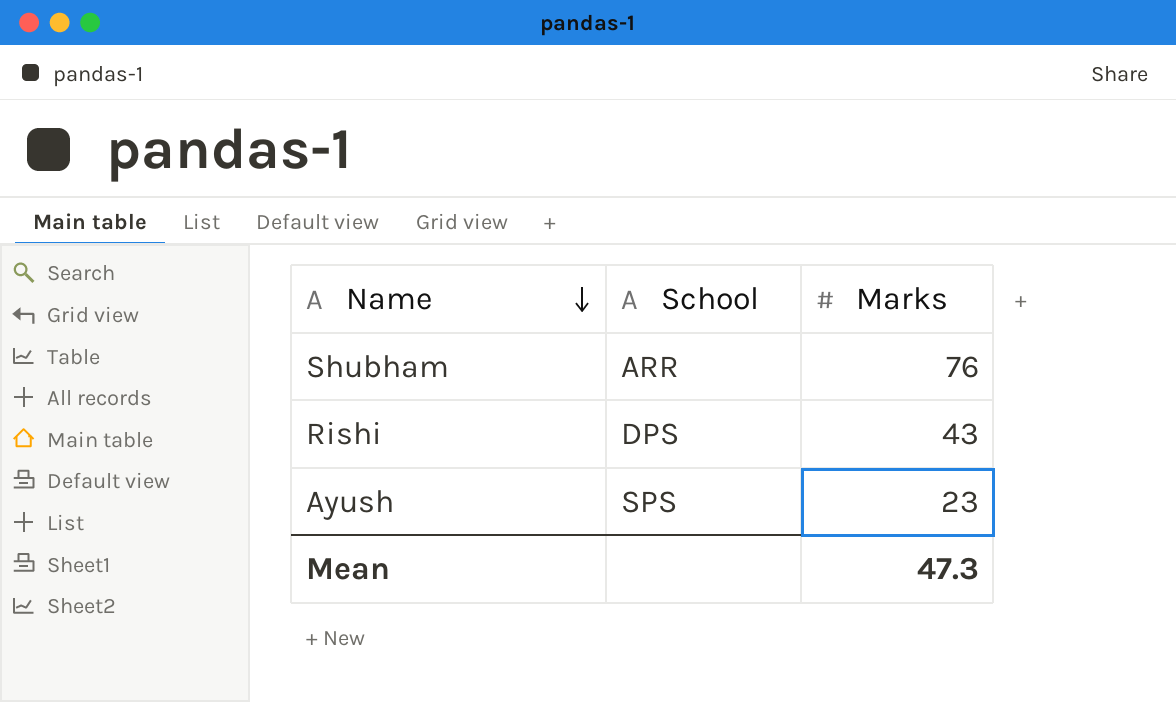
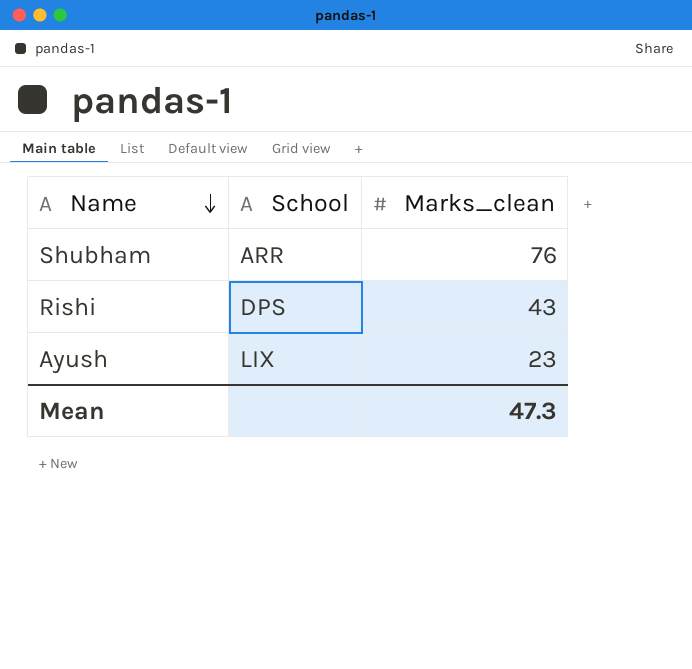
column name: Marks -> Marks_clean
Ayush | School: SPS -> LIX

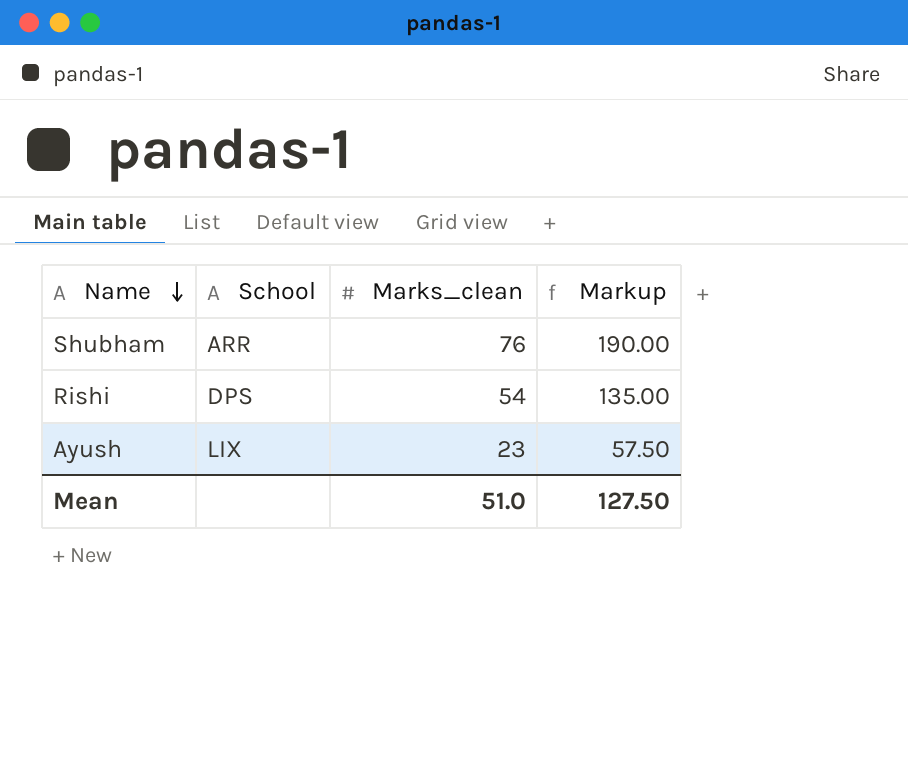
column Markup | formula: none -> [Marks_clean] * 2.5
Rishi | Marks_clean: 43 -> 54
Mean | Marks_clean: 47.3 -> 51.0

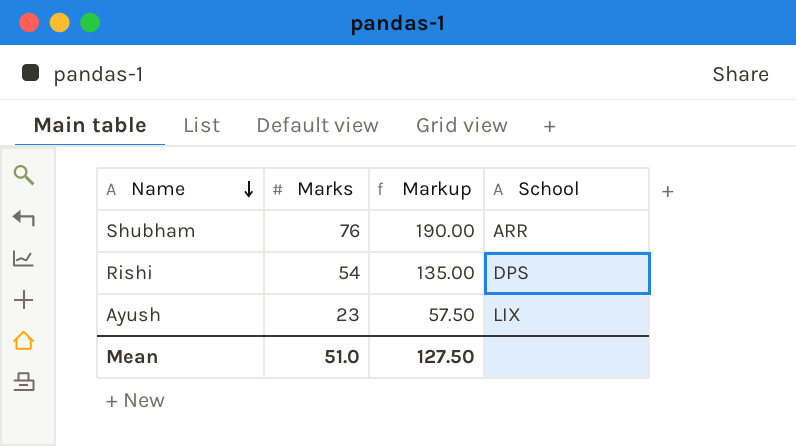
column name: Marks_clean -> Marks
column School | position: 2 -> 4

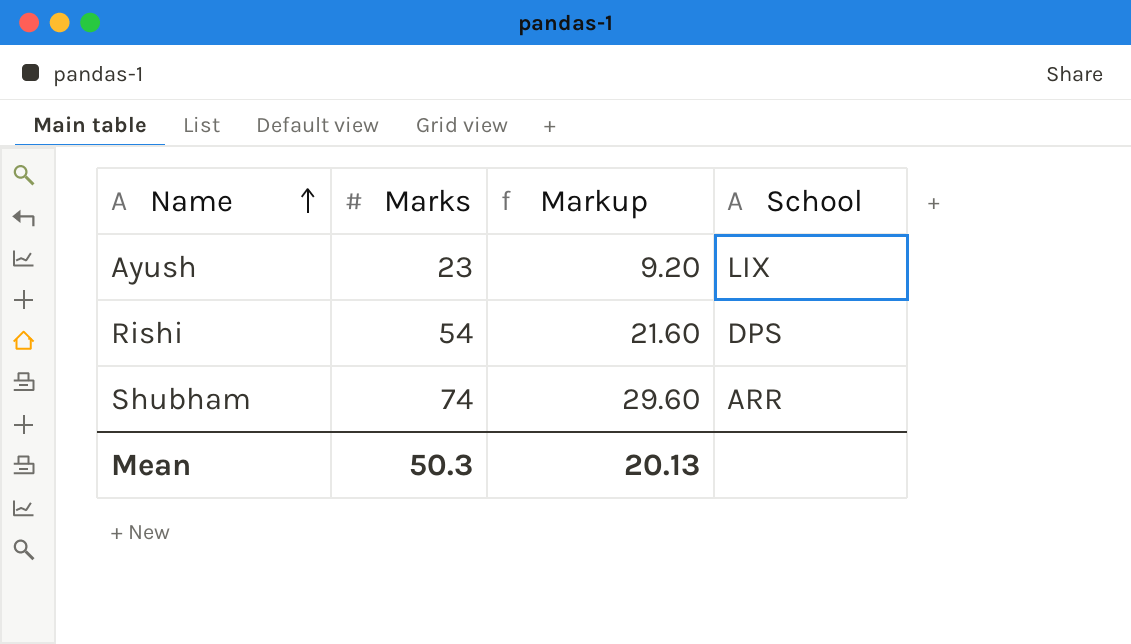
row order: Name descending -> Name ascending
column Markup | formula: [Marks] * 2.5 -> [Marks] * 0.4
Shubham | Marks: 76 -> 74
Mean | Marks: 51.0 -> 50.3
Mean | Markup: 127.50 -> 20.13

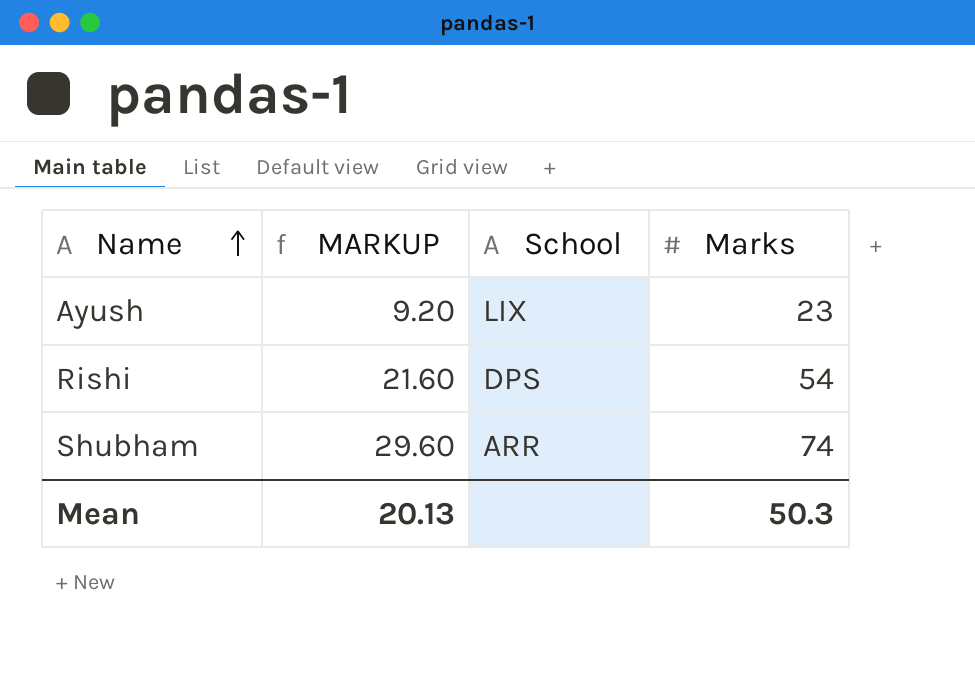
column name: Markup -> MARKUP
column Marks | position: 2 -> 4

